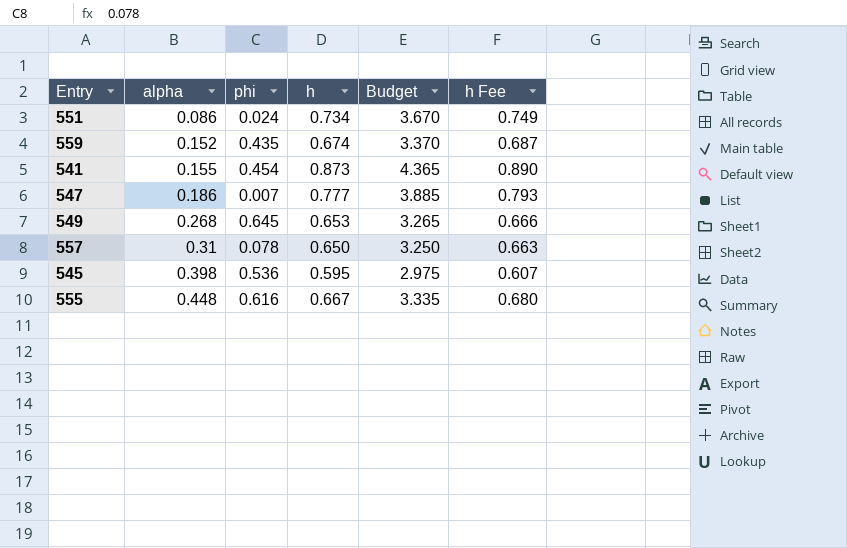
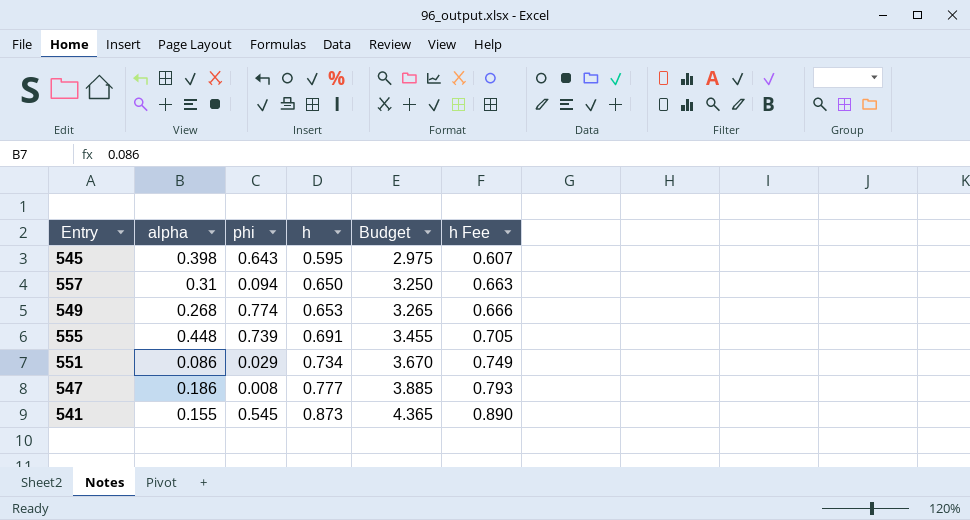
row order: alpha ascending -> h ascending
row 559: 0.152 | 0.435 | 0.674 | 3.370 | 0.687 -> none
545 | phi: 0.536 -> 0.643
557 | phi: 0.078 -> 0.094
549 | phi: 0.645 -> 0.774
555 | phi: 0.616 -> 0.739
555 | h: 0.667 -> 0.691
555 | Budget: 3.335 -> 3.455
555 | h Fee: 0.680 -> 0.705
551 | phi: 0.024 -> 0.029
547 | phi: 0.007 -> 0.008
541 | phi: 0.454 -> 0.545

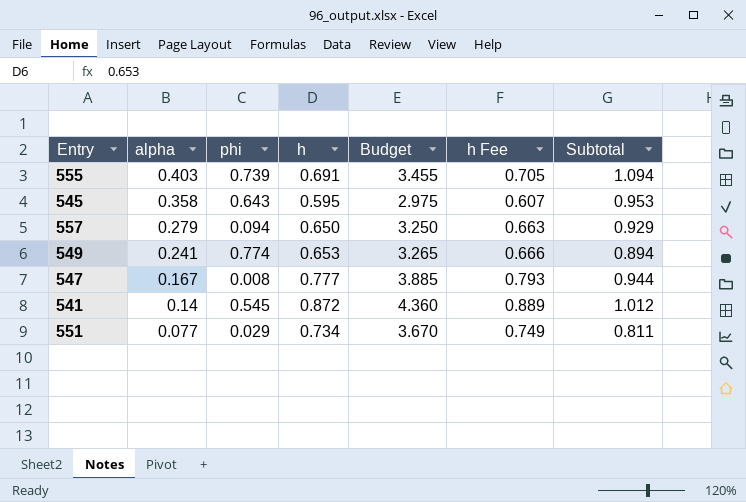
row order: h ascending -> alpha descending
column Subtotal | formula: none -> [alpha] + [h]
555 | alpha: 0.448 -> 0.403
545 | alpha: 0.398 -> 0.358
557 | alpha: 0.31 -> 0.279
549 | alpha: 0.268 -> 0.241
547 | alpha: 0.186 -> 0.167
541 | alpha: 0.155 -> 0.14
541 | h: 0.873 -> 0.872
541 | Budget: 4.365 -> 4.360
541 | h Fee: 0.890 -> 0.889
551 | alpha: 0.086 -> 0.077

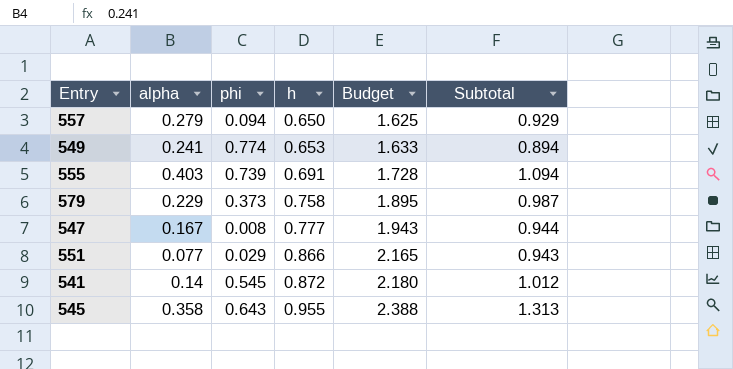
row order: alpha descending -> h ascending
column h Fee | formula: [h] * 1.02 -> none
column Budget | formula: [h] * 5 -> [h] * 2.5
row 579: none -> 0.229 | 0.373 | 0.758 | 1.895 | 0.987
551 | h: 0.734 -> 0.866
551 | Subtotal: 0.811 -> 0.943
545 | h: 0.595 -> 0.955
545 | Subtotal: 0.953 -> 1.313

